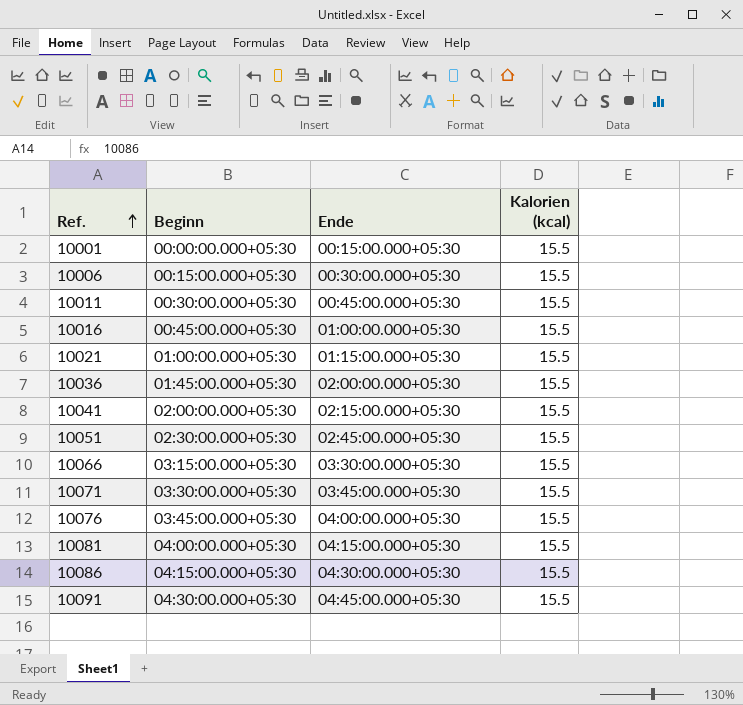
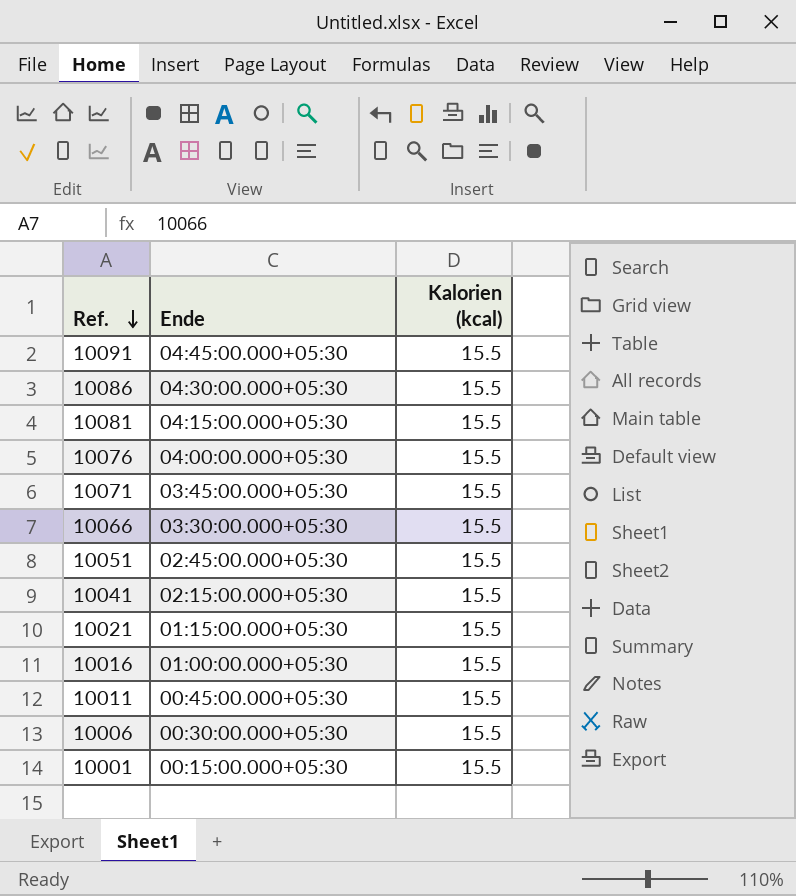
row order: Ref. ascending -> Ref. descending
column Beginn | position: 2 -> none
row 10036: 01:45:00.000+05:30 | 02:00:00.000+05:30 | 15.5 -> none

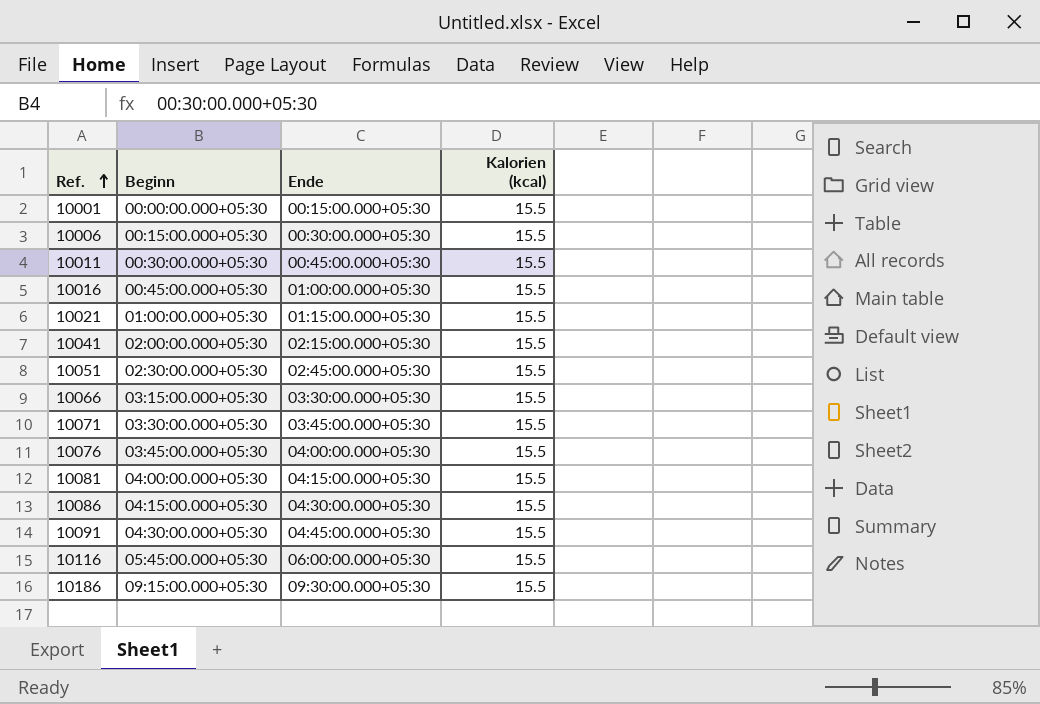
row order: Ref. descending -> Ref. ascending
column Beginn | position: none -> 2
row 10116: none -> 05:45:00.000+05:30 | 06:00:00.000+05:30 | 15.5
row 10186: none -> 09:15:00.000+05:30 | 09:30:00.000+05:30 | 15.5

